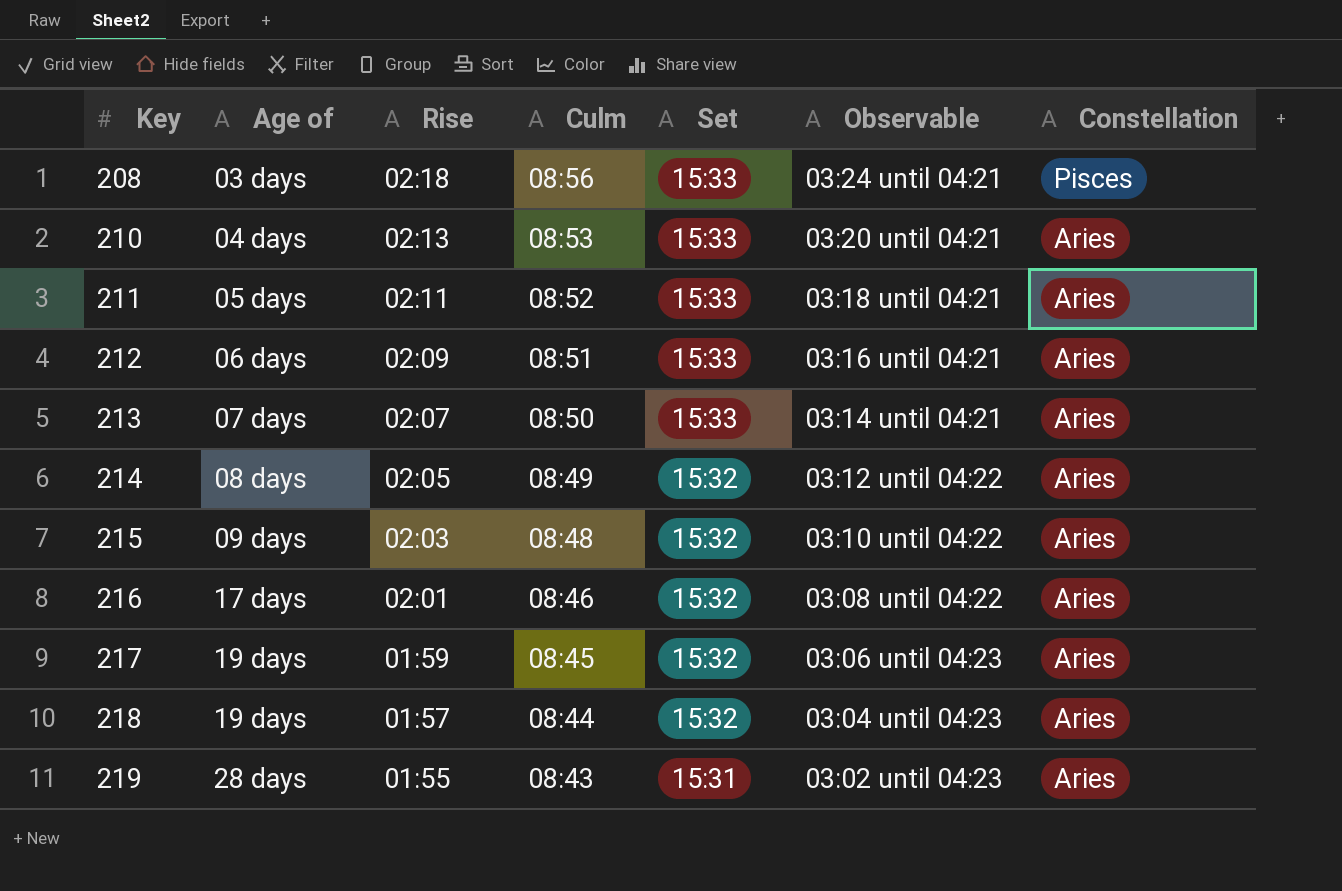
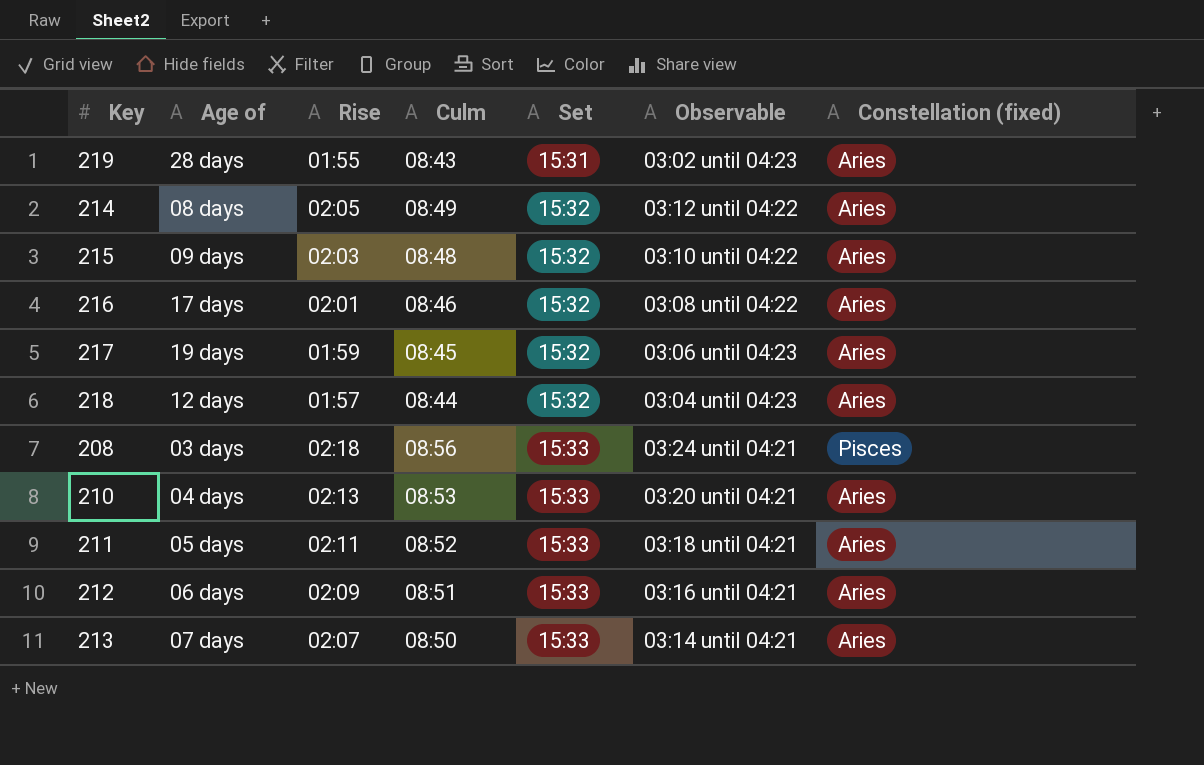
row order: Key ascending -> Set ascending
column name: Constellation -> Constellation (fixed)
218 | Age of: 19 days -> 12 days

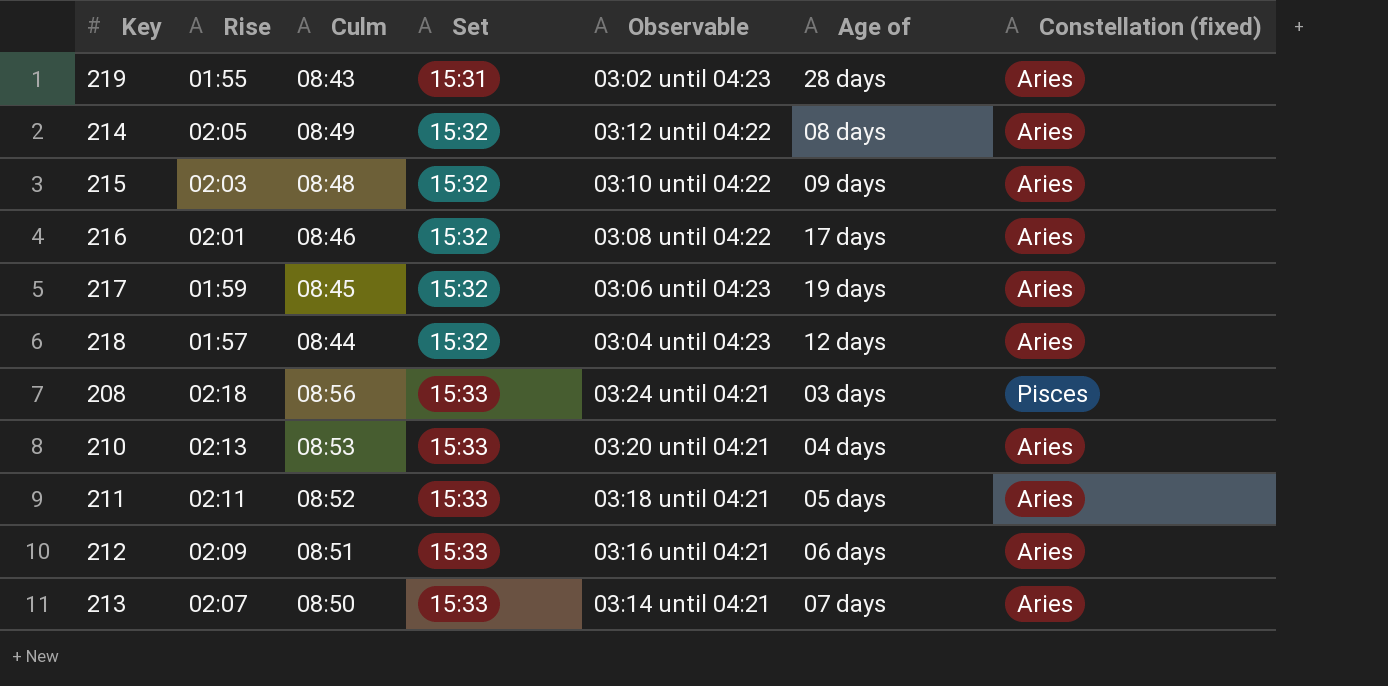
column Age of | position: 2 -> 6

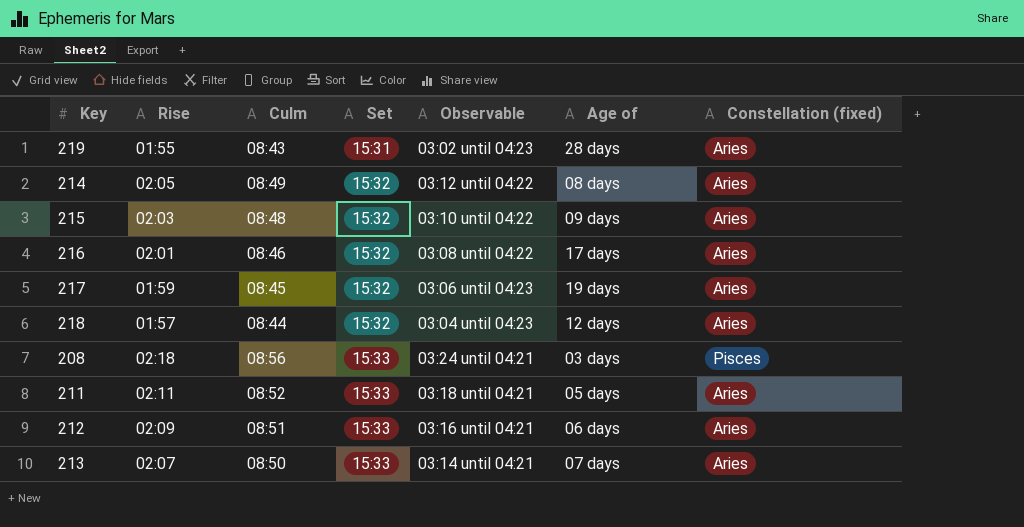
row 210: 02:13 | 08:53 | 15:33 | 03:20 until 04:21 | 04 days | Aries -> none

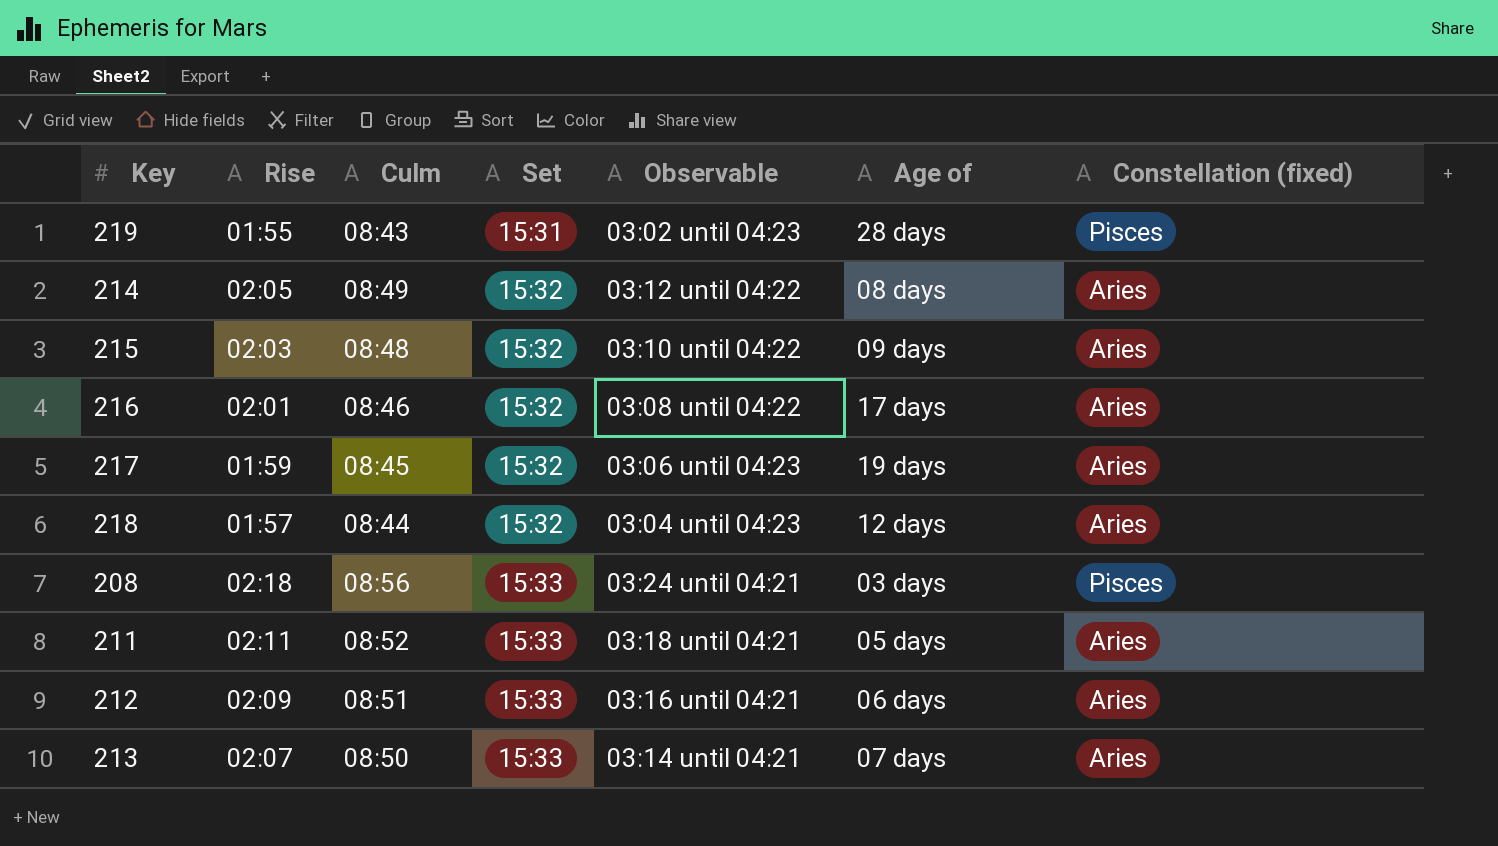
219 | Constellation (fixed): Aries -> Pisces

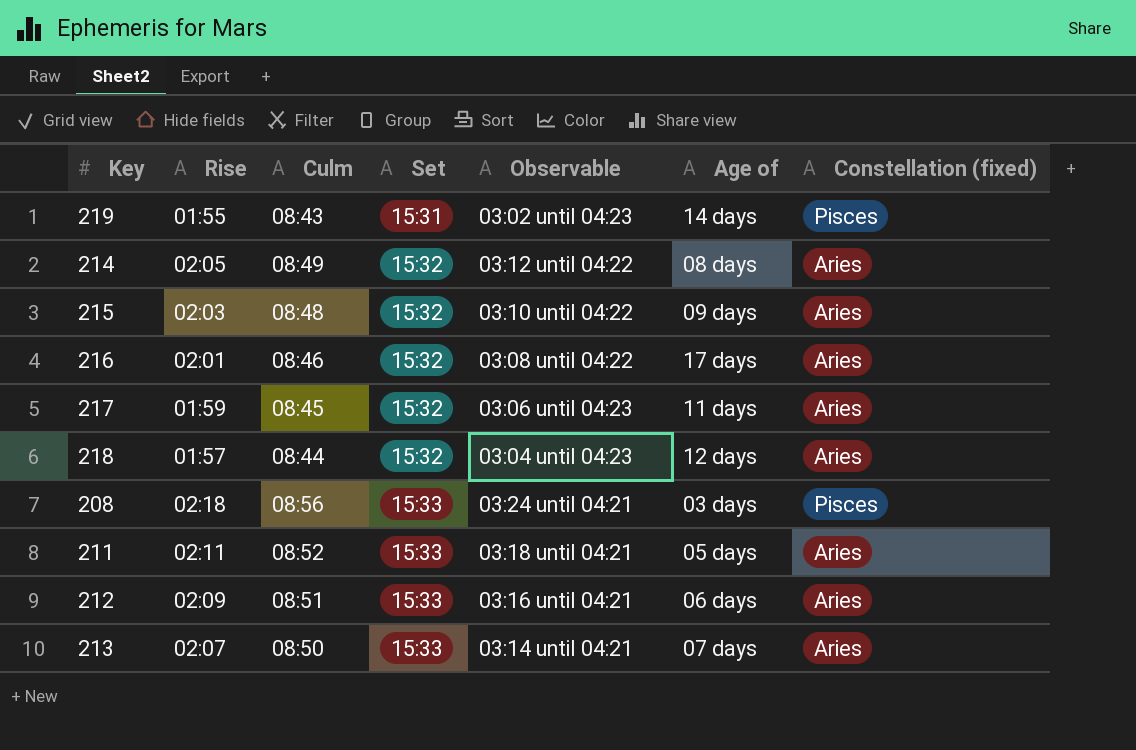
219 | Age of: 28 days -> 14 days
217 | Age of: 19 days -> 11 days

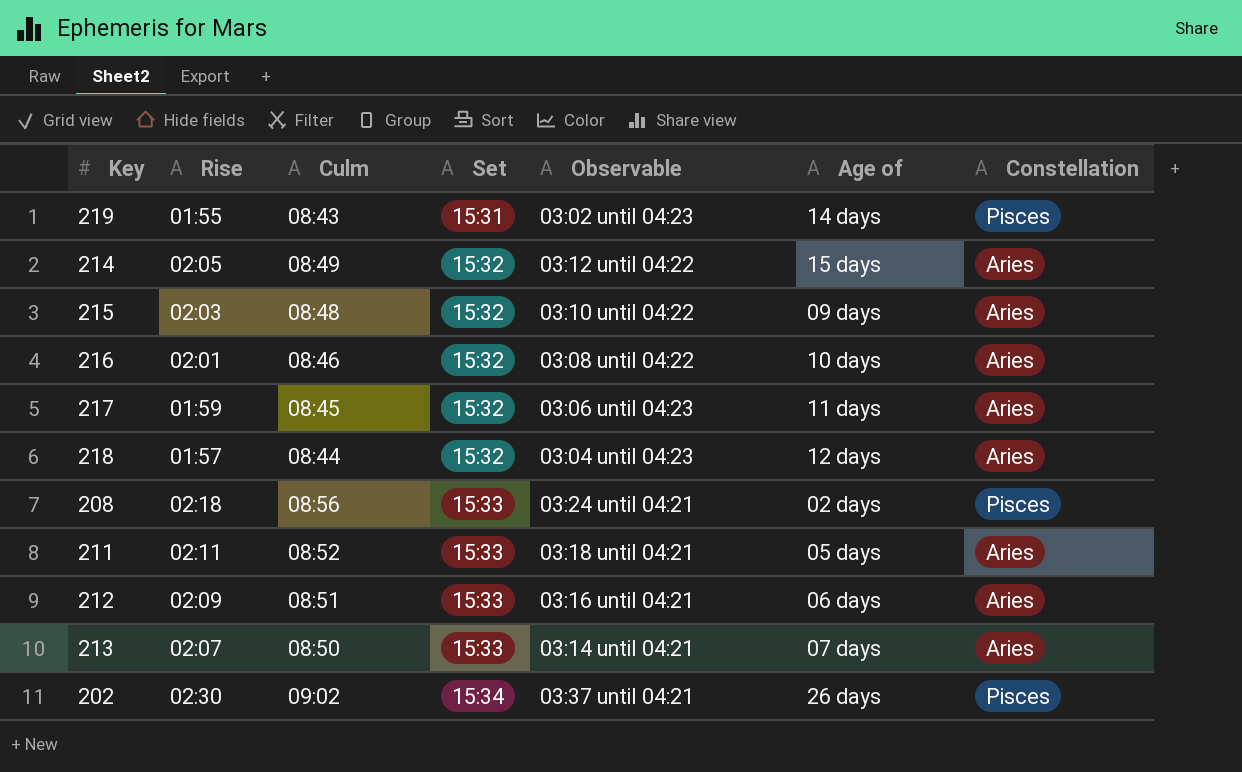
column name: Constellation (fixed) -> Constellation
214 | Age of: 08 days -> 15 days
216 | Age of: 17 days -> 10 days
208 | Age of: 03 days -> 02 days
row 202: none -> 02:30 | 09:02 | 15:34 | 03:37 until 04:21 | 26 days | Pisces

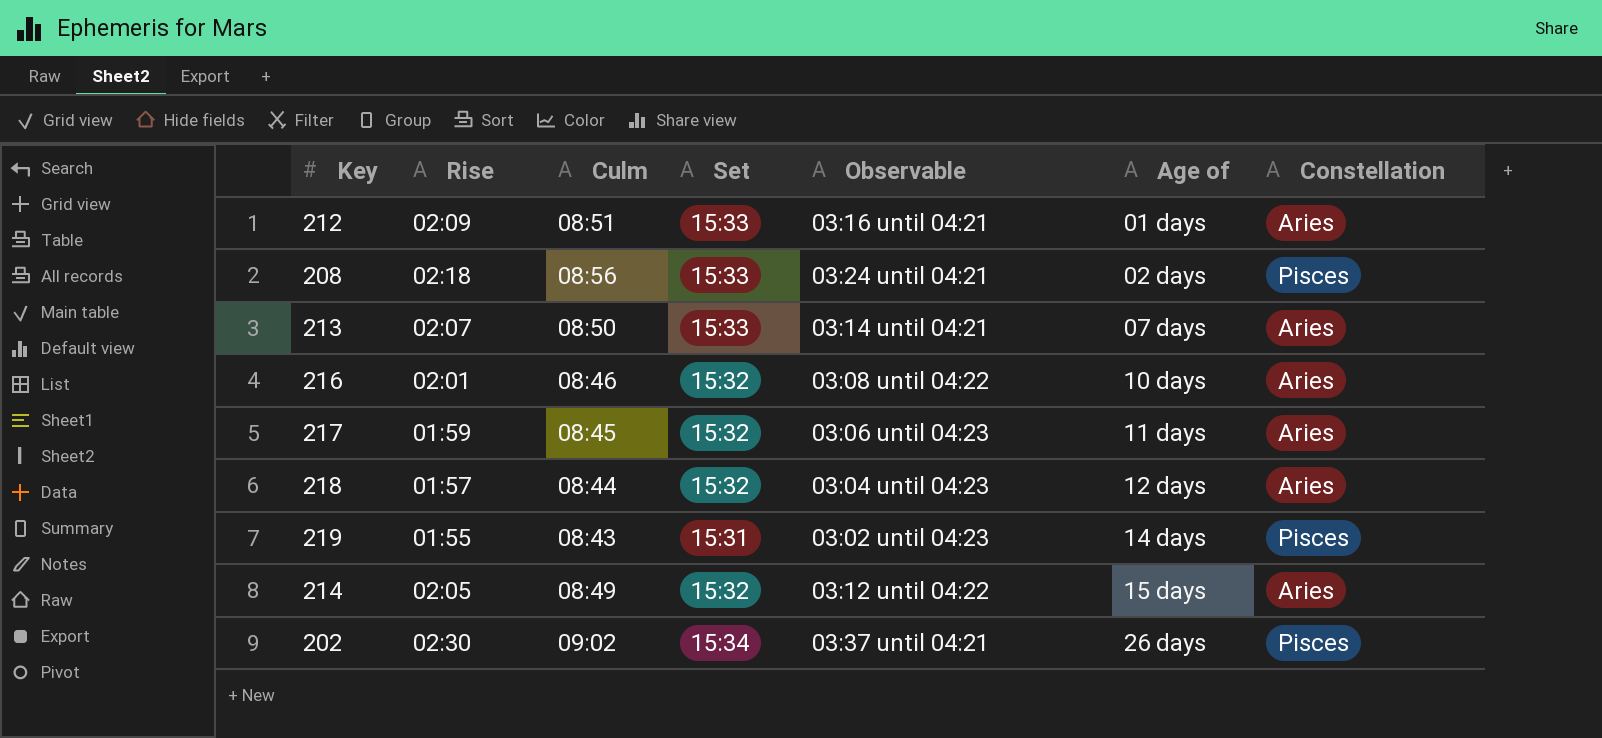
row order: Set ascending -> Age of ascending
row 215: 02:03 | 08:48 | 15:32 | 03:10 until 04:22 | 09 days | Aries -> none
row 211: 02:11 | 08:52 | 15:33 | 03:18 until 04:21 | 05 days | Aries -> none
212 | Age of: 06 days -> 01 days

